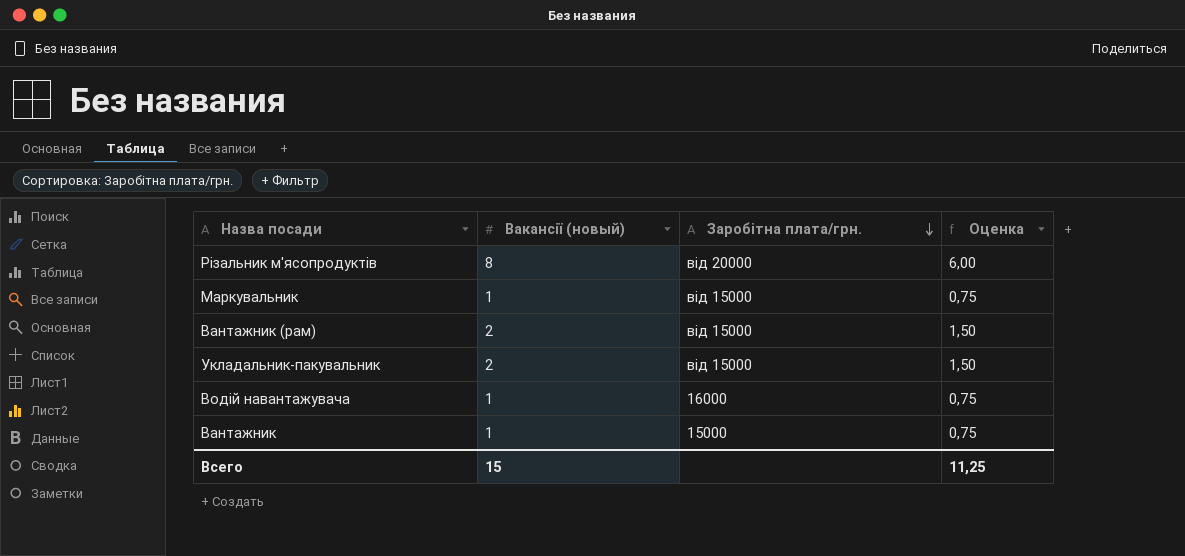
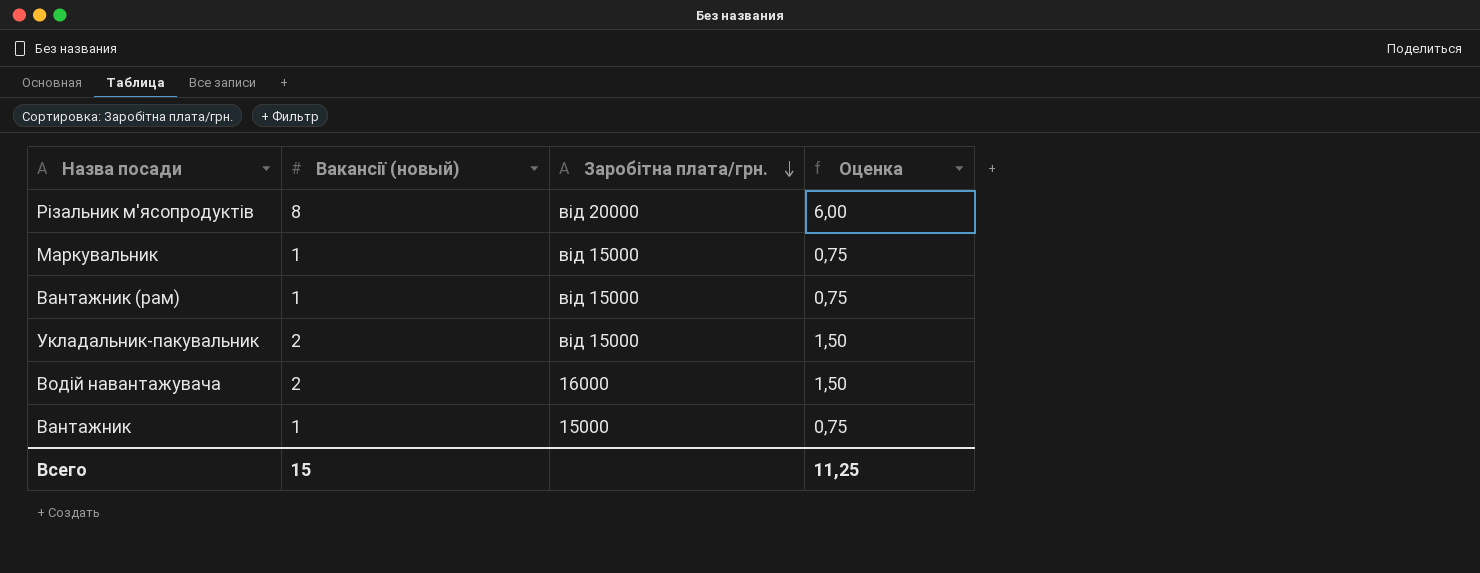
Вантажник (рам) | Вакансії (новый): 2 -> 1
Вантажник (рам) | Оценка: 1,50 -> 0,75
Водій навантажувача | Вакансії (новый): 1 -> 2
Водій навантажувача | Оценка: 0,75 -> 1,50

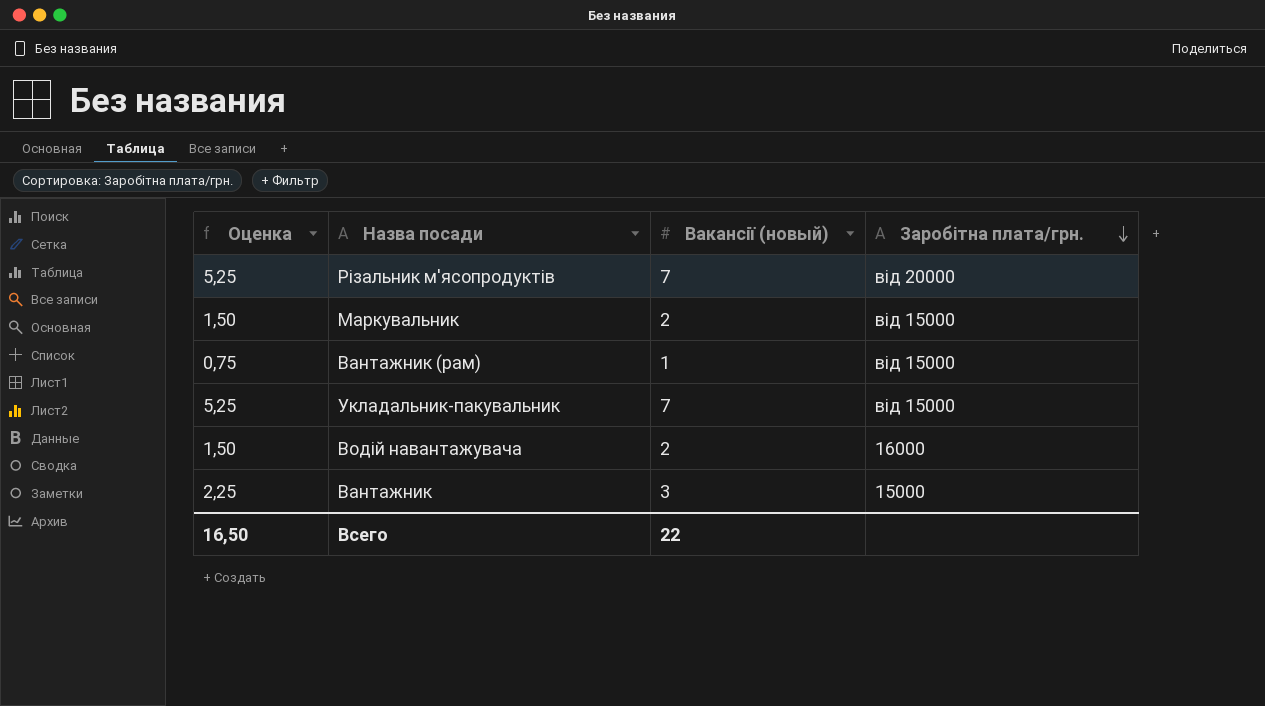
column Оценка | position: 4 -> 1
Різальник м'ясопродуктів | Оценка: 6,00 -> 5,25
Різальник м'ясопродуктів | Вакансії (новый): 8 -> 7
Маркувальник | Оценка: 0,75 -> 1,50
Маркувальник | Вакансії (новый): 1 -> 2
Укладальник-пакувальник | Оценка: 1,50 -> 5,25
Укладальник-пакувальник | Вакансії (новый): 2 -> 7
Вантажник | Оценка: 0,75 -> 2,25
Вантажник | Вакансії (новый): 1 -> 3
Всего | Оценка: 11,25 -> 16,50
Всего | Вакансії (новый): 15 -> 22

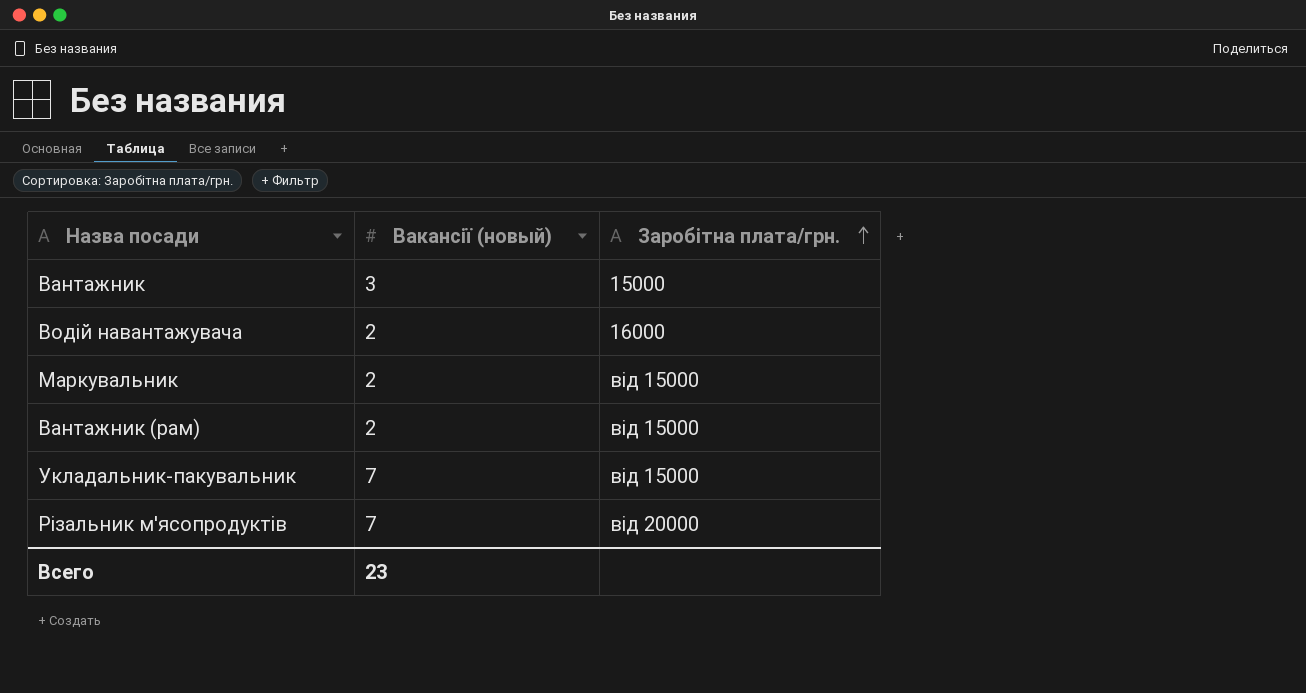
row order: Заробітна плата/грн. descending -> Заробітна плата/грн. ascending
column Оценка | formula: [Вакансії (новый)] * 0,75 -> none
Вантажник (рам) | Вакансії (новый): 1 -> 2
Всего | Вакансії (новый): 22 -> 23

